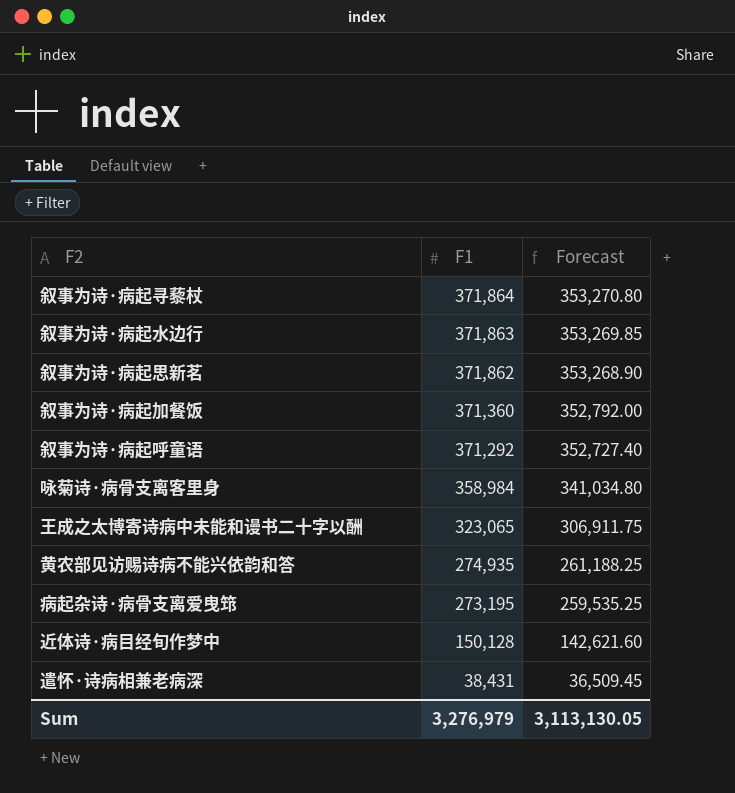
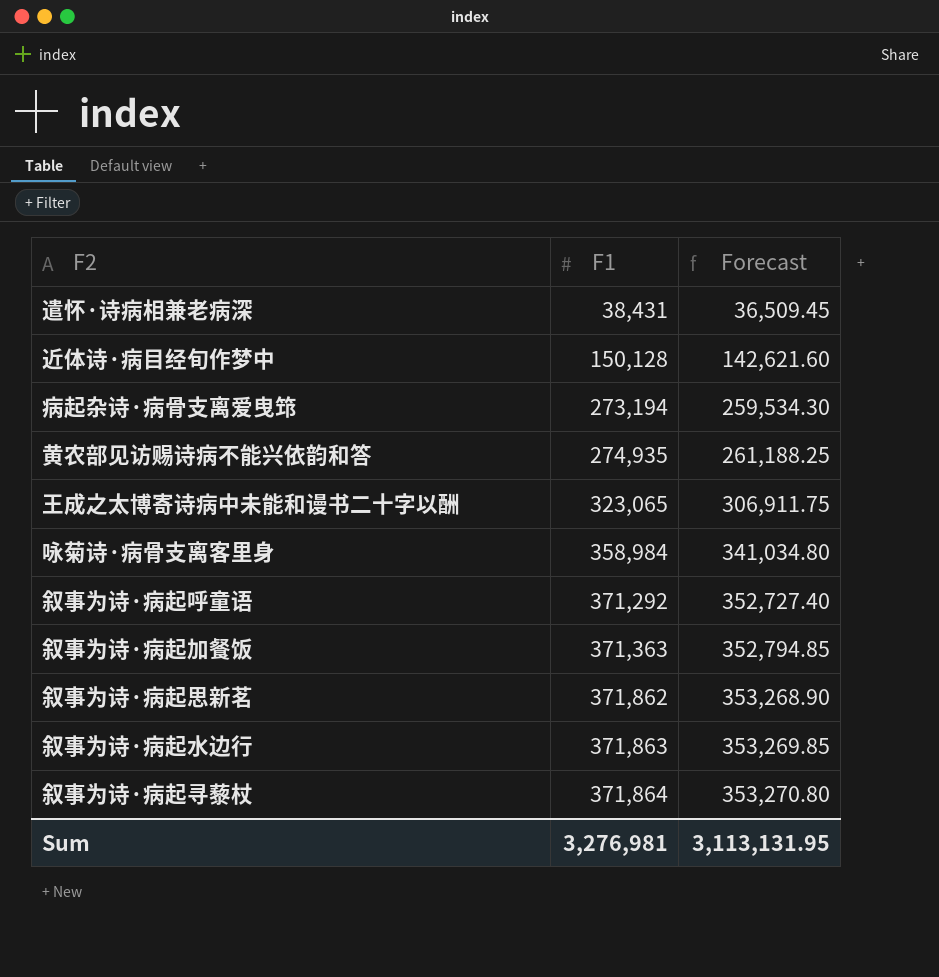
row order: F1 descending -> F1 ascending
病起杂诗·病骨支离爱曳筇 | F1: 273,195 -> 273,194
病起杂诗·病骨支离爱曳筇 | Forecast: 259,535.25 -> 259,534.30
叙事为诗·病起加餐饭 | F1: 371,360 -> 371,363
叙事为诗·病起加餐饭 | Forecast: 352,792.00 -> 352,794.85
Sum | F1: 3,276,979 -> 3,276,981
Sum | Forecast: 3,113,130.05 -> 3,113,131.95

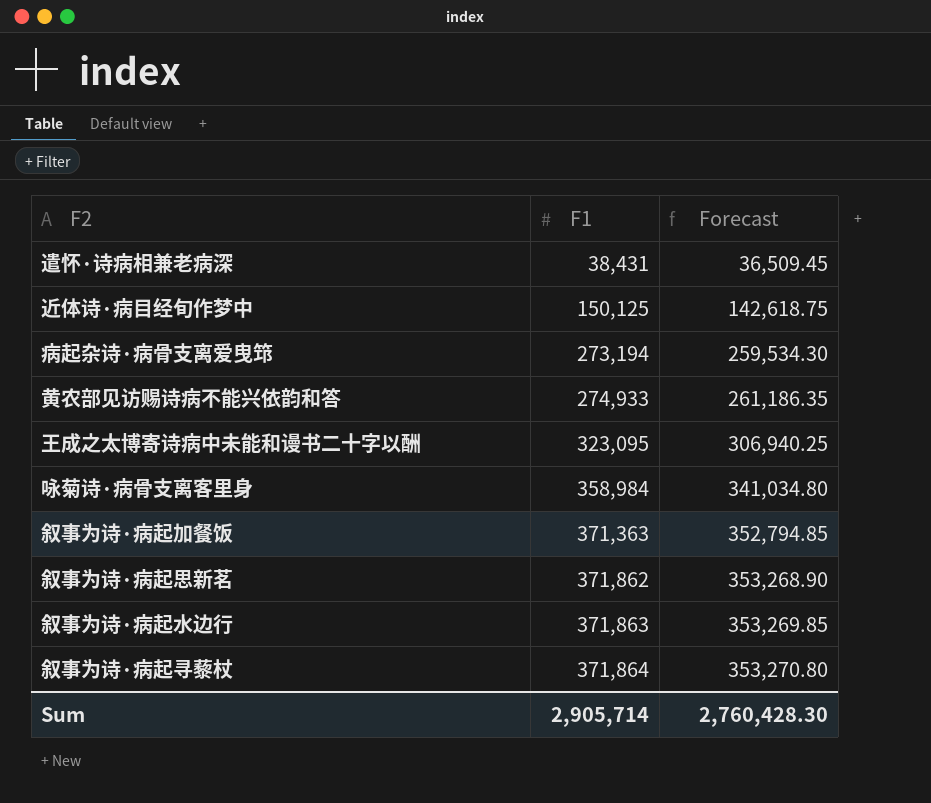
row 叙事为诗·病起呼童语: 371,292 | 352,727.40 -> none
近体诗·病目经旬作梦中 | F1: 150,128 -> 150,125
近体诗·病目经旬作梦中 | Forecast: 142,621.60 -> 142,618.75
黄农部见访赐诗病不能兴依韵和答 | F1: 274,935 -> 274,933
黄农部见访赐诗病不能兴依韵和答 | Forecast: 261,188.25 -> 261,186.35
王成之太博寄诗病中未能和谩书二十字以酬 | F1: 323,065 -> 323,095
王成之太博寄诗病中未能和谩书二十字以酬 | Forecast: 306,911.75 -> 306,940.25
Sum | F1: 3,276,981 -> 2,905,714
Sum | Forecast: 3,113,131.95 -> 2,760,428.30

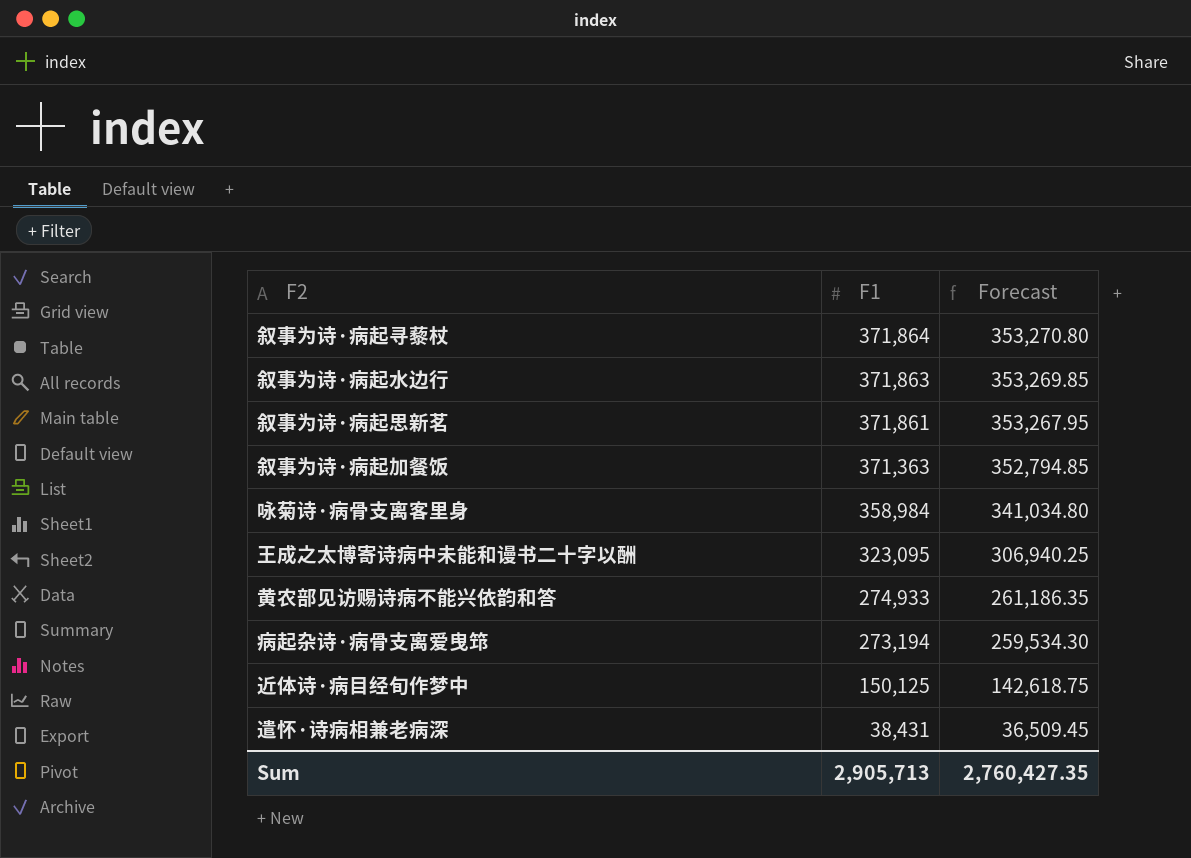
row order: F1 ascending -> F1 descending
叙事为诗·病起思新茗 | F1: 371,862 -> 371,861
叙事为诗·病起思新茗 | Forecast: 353,268.90 -> 353,267.95
Sum | F1: 2,905,714 -> 2,905,713
Sum | Forecast: 2,760,428.30 -> 2,760,427.35

